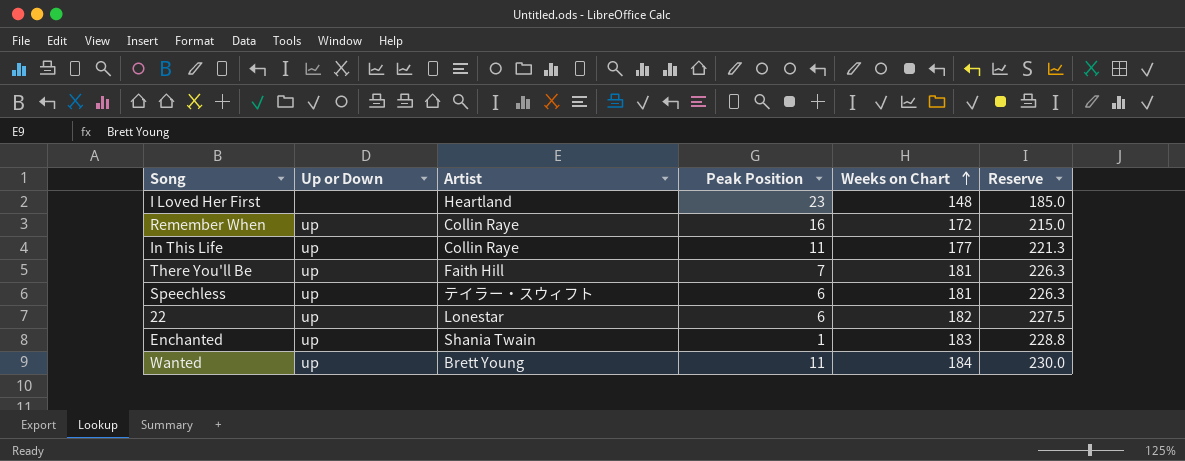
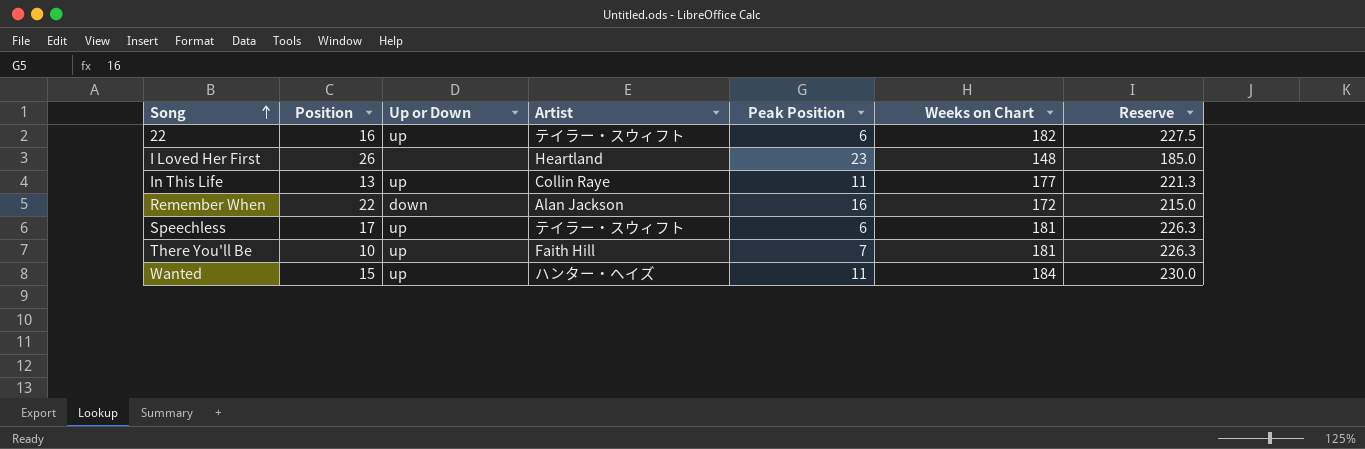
row order: Weeks on Chart ascending -> Song ascending
column Position | position: none -> 2
row Enchanted: up | Shania Twain | 1 | 183 | 228.8 -> none
22 | Artist: Lonestar -> テイラー・スウィフト
Remember When | Up or Down: up -> down
Remember When | Artist: Collin Raye -> Alan Jackson
Wanted | Artist: Brett Young -> ハンター・ヘイズ

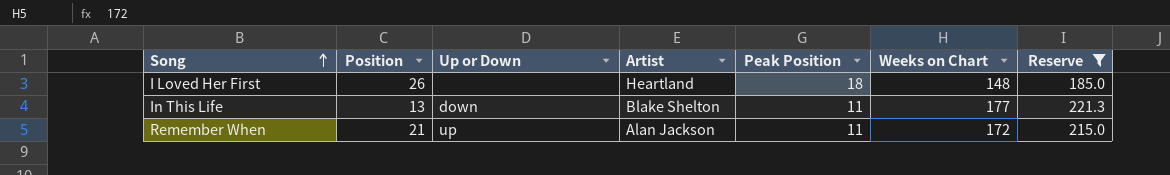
filter: none -> Reserve <= 221.3
I Loved Her First | Peak Position: 23 -> 18
In This Life | Up or Down: up -> down
In This Life | Artist: Collin Raye -> Blake Shelton
Remember When | Position: 22 -> 21
Remember When | Up or Down: down -> up
Remember When | Peak Position: 16 -> 11

